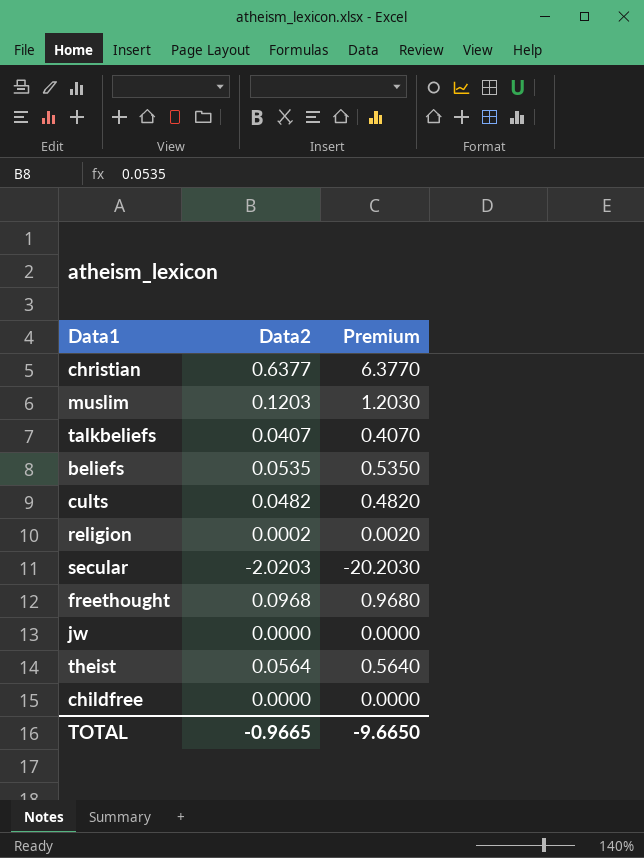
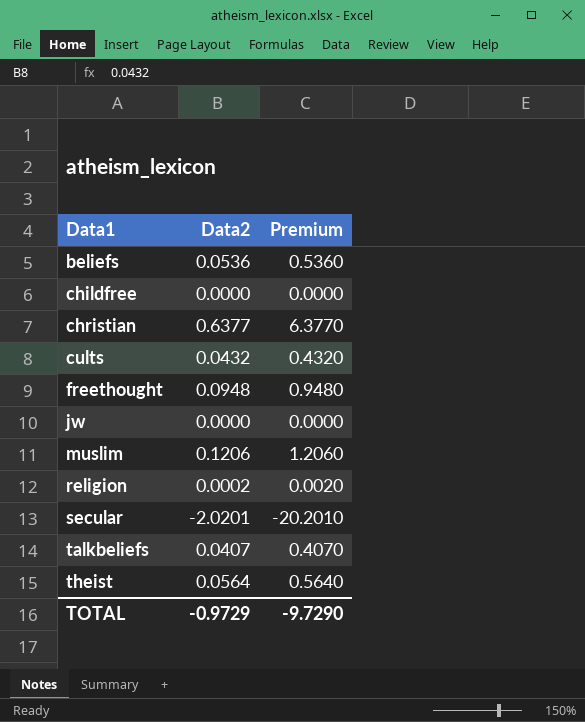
row order: none -> Data1 ascending
beliefs | Data2: 0.0535 -> 0.0536
beliefs | Premium: 0.5350 -> 0.5360
cults | Data2: 0.0482 -> 0.0432
cults | Premium: 0.4820 -> 0.4320
freethought | Data2: 0.0968 -> 0.0948
freethought | Premium: 0.9680 -> 0.9480
muslim | Data2: 0.1203 -> 0.1206
muslim | Premium: 1.2030 -> 1.2060
secular | Data2: -2.0203 -> -2.0201
secular | Premium: -20.2030 -> -20.2010
TOTAL | Data2: -0.9665 -> -0.9729
TOTAL | Premium: -9.6650 -> -9.7290

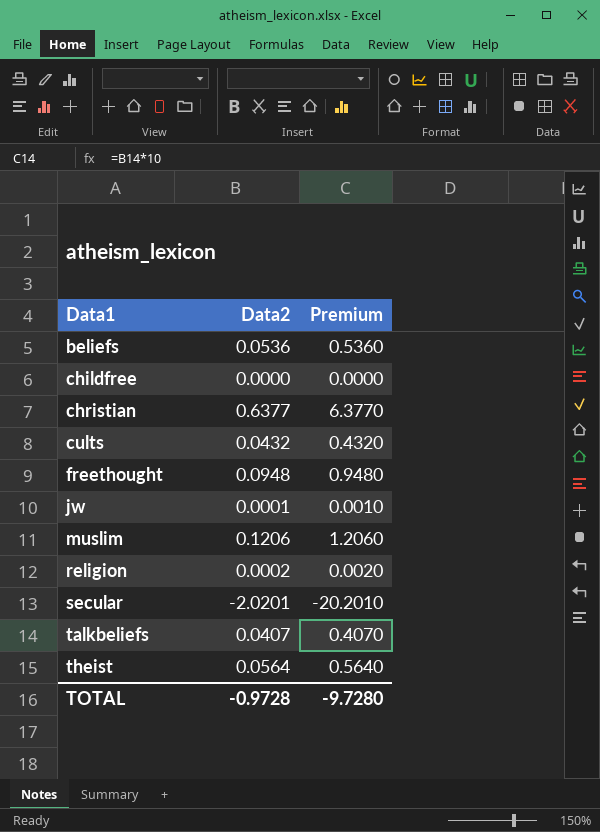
jw | Data2: 0.0000 -> 0.0001
jw | Premium: 0.0000 -> 0.0010
TOTAL | Data2: -0.9729 -> -0.9728
TOTAL | Premium: -9.7290 -> -9.7280

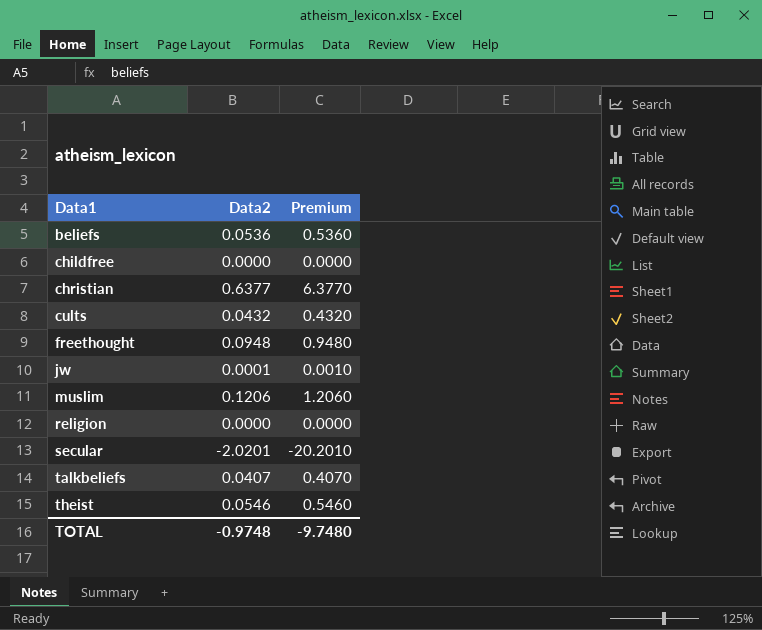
religion | Data2: 0.0002 -> 0.0000
religion | Premium: 0.0020 -> 0.0000
theist | Data2: 0.0564 -> 0.0546
theist | Premium: 0.5640 -> 0.5460
TOTAL | Data2: -0.9728 -> -0.9748
TOTAL | Premium: -9.7280 -> -9.7480

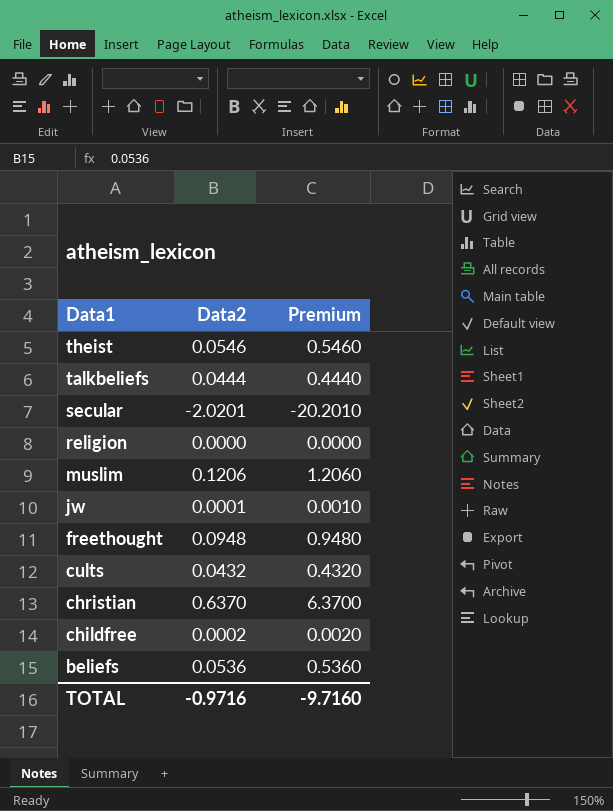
row order: Data1 ascending -> Data1 descending
talkbeliefs | Data2: 0.0407 -> 0.0444
talkbeliefs | Premium: 0.4070 -> 0.4440
christian | Data2: 0.6377 -> 0.6370
christian | Premium: 6.3770 -> 6.3700
childfree | Data2: 0.0000 -> 0.0002
childfree | Premium: 0.0000 -> 0.0020
TOTAL | Data2: -0.9748 -> -0.9716
TOTAL | Premium: -9.7480 -> -9.7160

